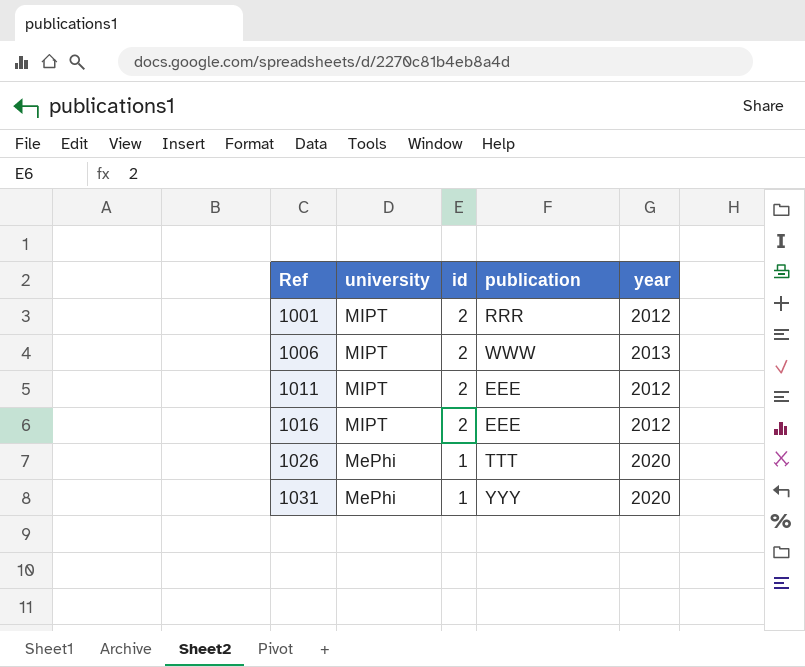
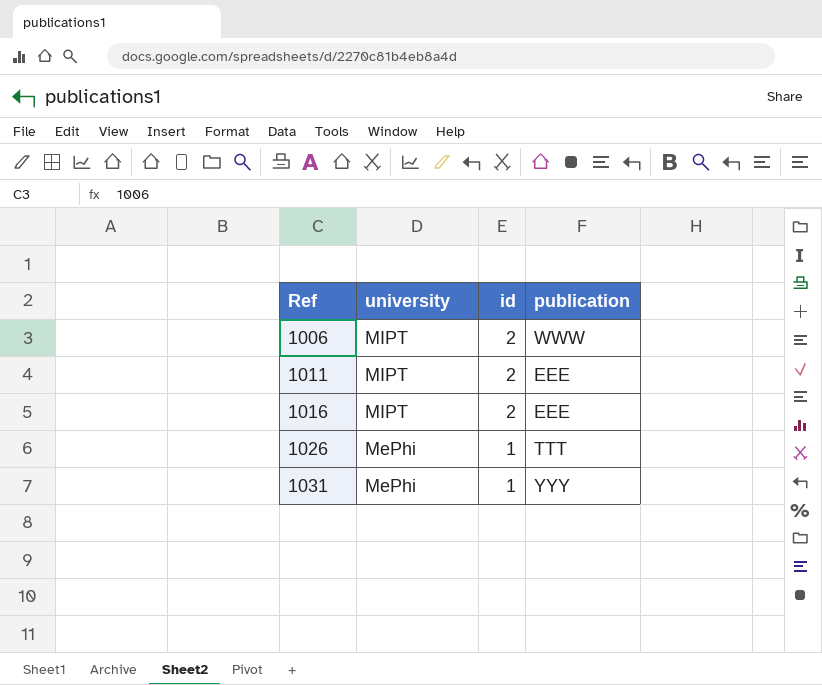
column year | position: 5 -> none
row 1001: MIPT | 2 | RRR | 2012 -> none

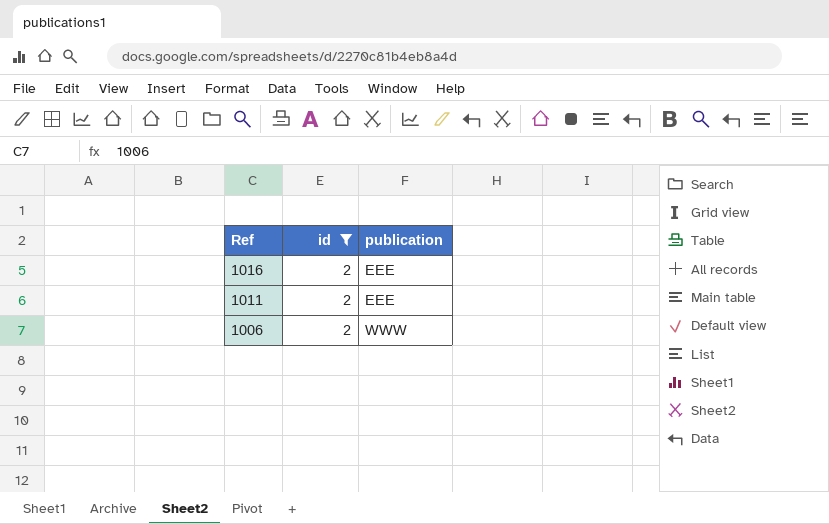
filter: none -> id = 2
row order: Ref ascending -> Ref descending
column university | position: 2 -> none

